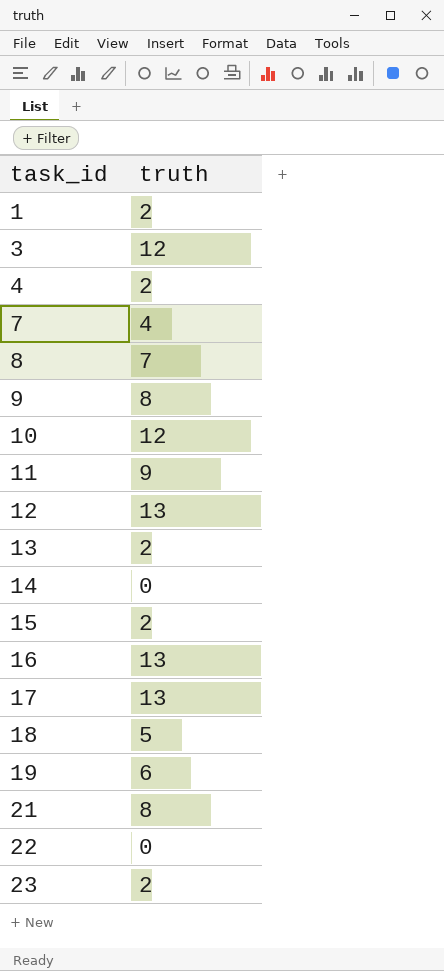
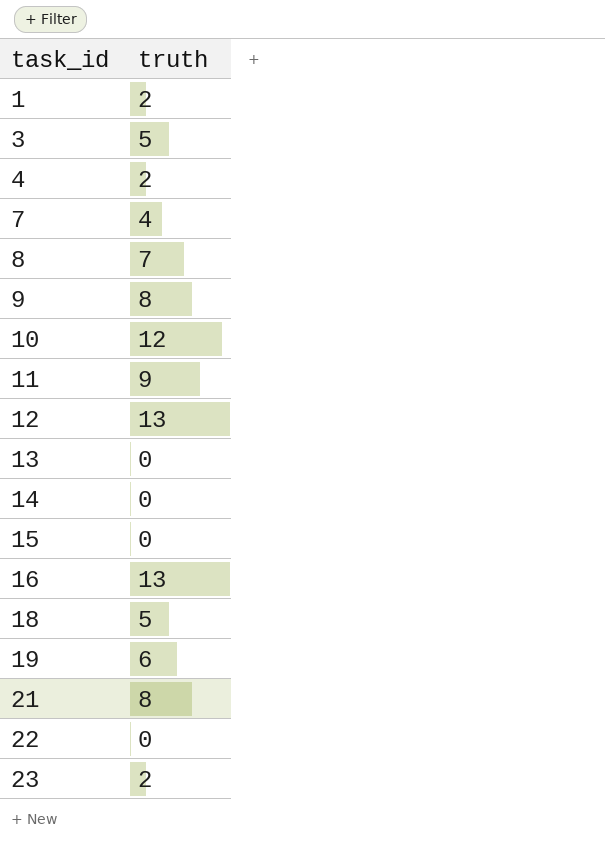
row 17: 13 -> none
3 | truth: 12 -> 5
13 | truth: 2 -> 0
15 | truth: 2 -> 0

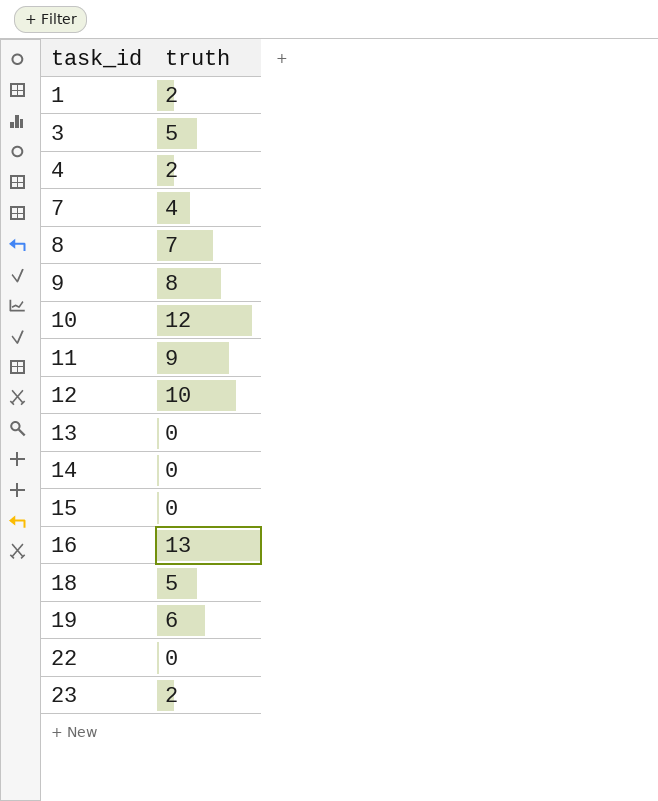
row 21: 8 -> none
12 | truth: 13 -> 10

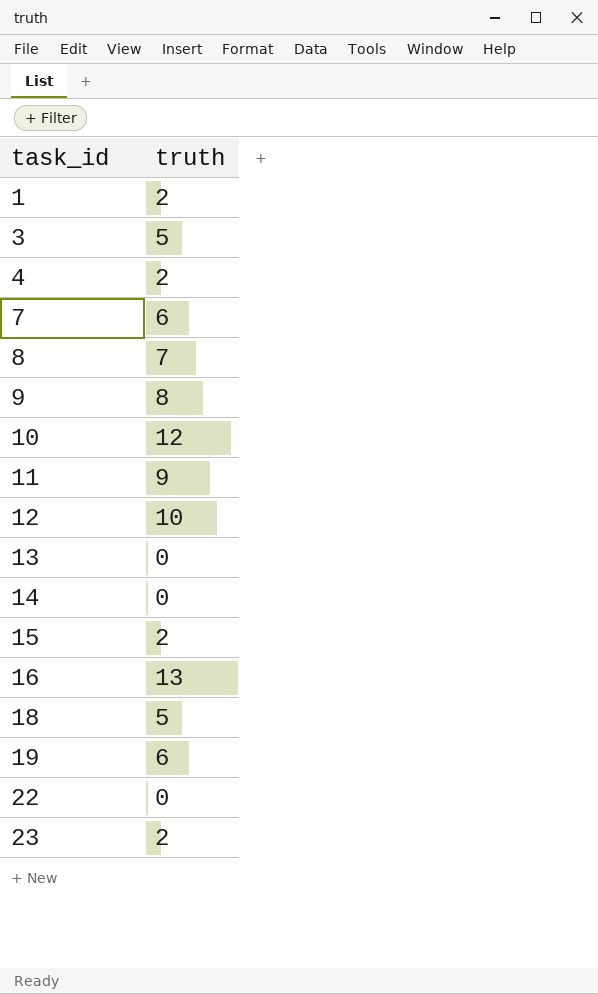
7 | truth: 4 -> 6
15 | truth: 0 -> 2

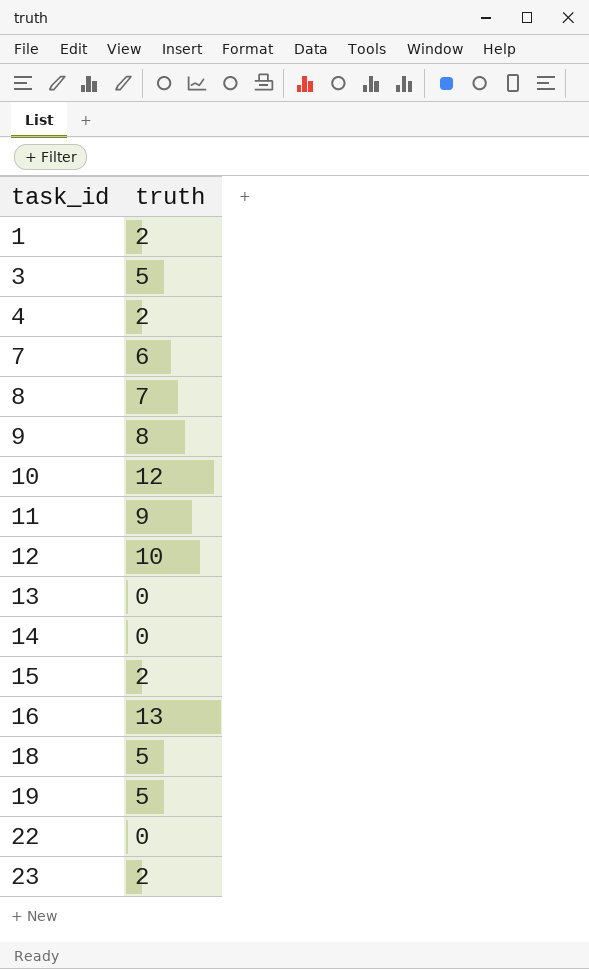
19 | truth: 6 -> 5

